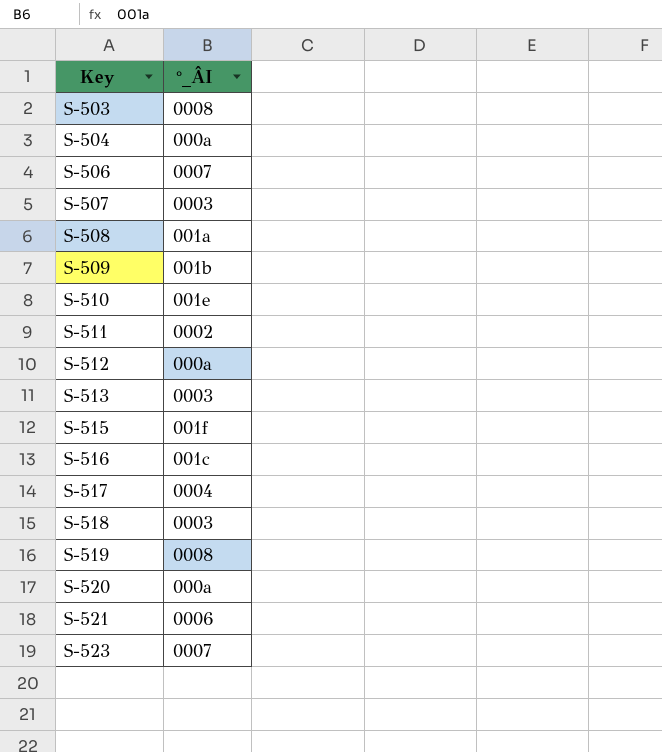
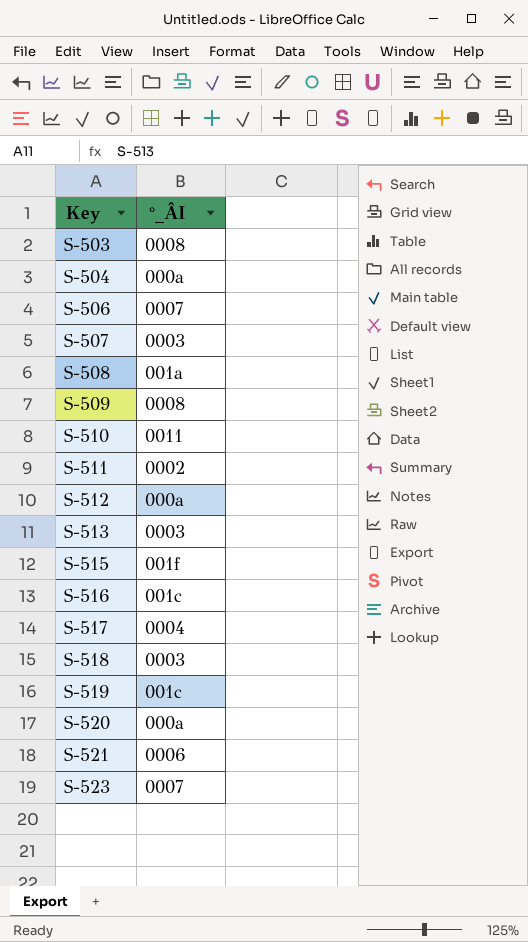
S-509 | °_ÂI: 001b -> 0008
S-510 | °_ÂI: 001e -> 0011
S-519 | °_ÂI: 0008 -> 001c

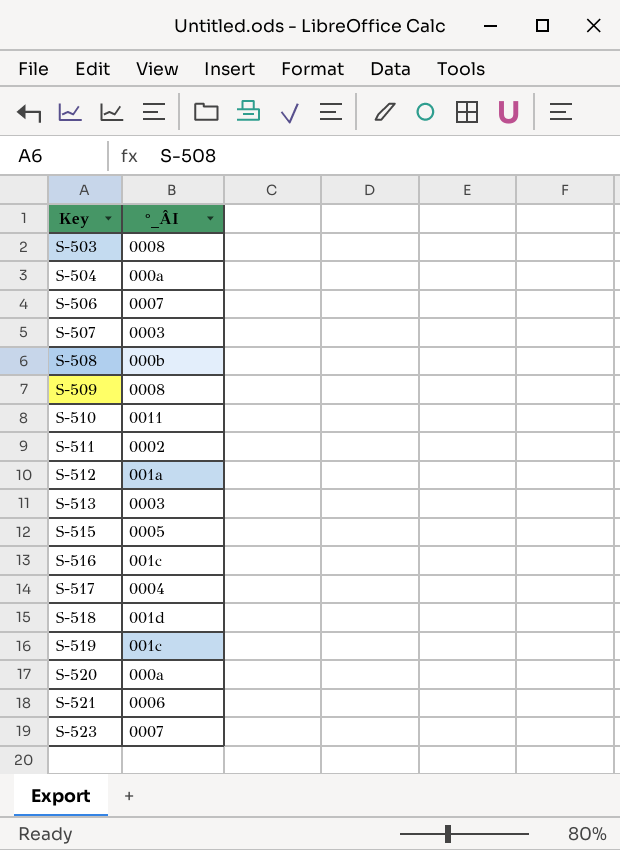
S-508 | °_ÂI: 001a -> 000b
S-512 | °_ÂI: 000a -> 001a
S-515 | °_ÂI: 001f -> 0005
S-518 | °_ÂI: 0003 -> 001d

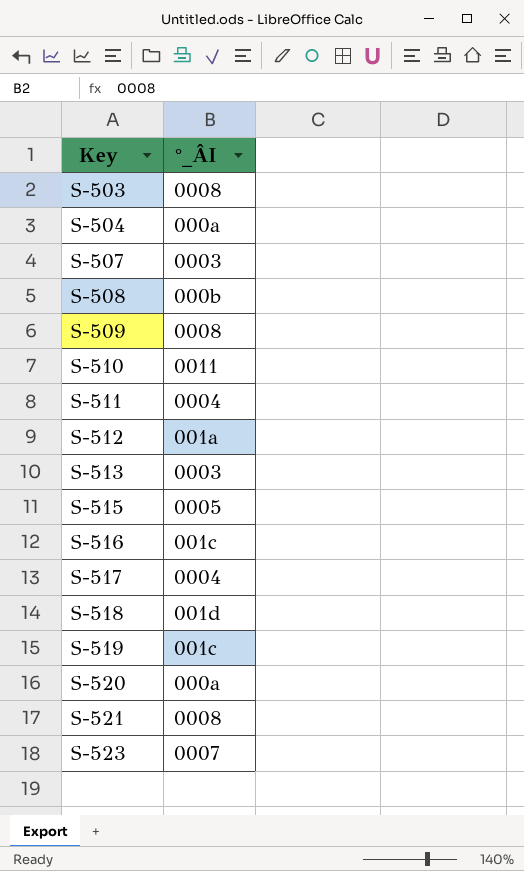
row S-506: 0007 -> none
S-511 | °_ÂI: 0002 -> 0004
S-521 | °_ÂI: 0006 -> 0008

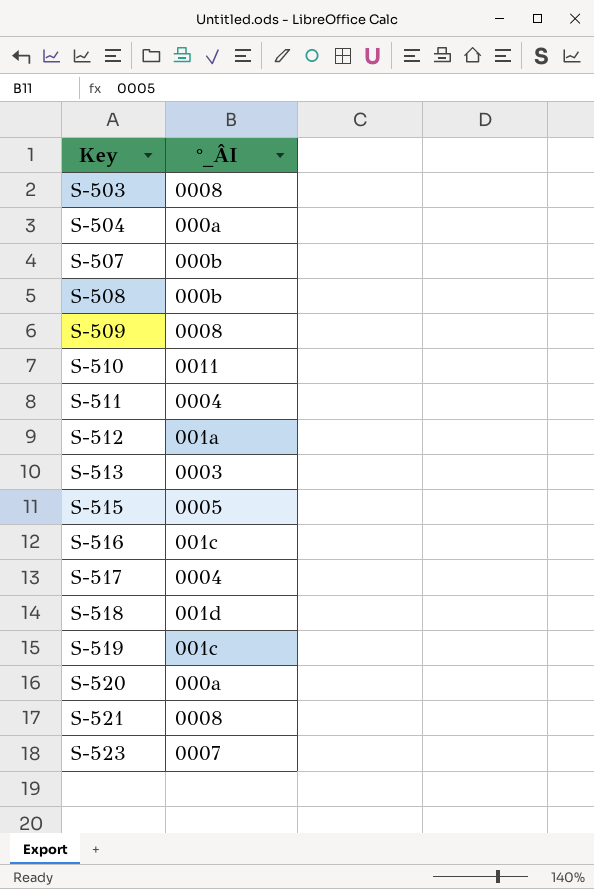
S-507 | °_ÂI: 0003 -> 000b

